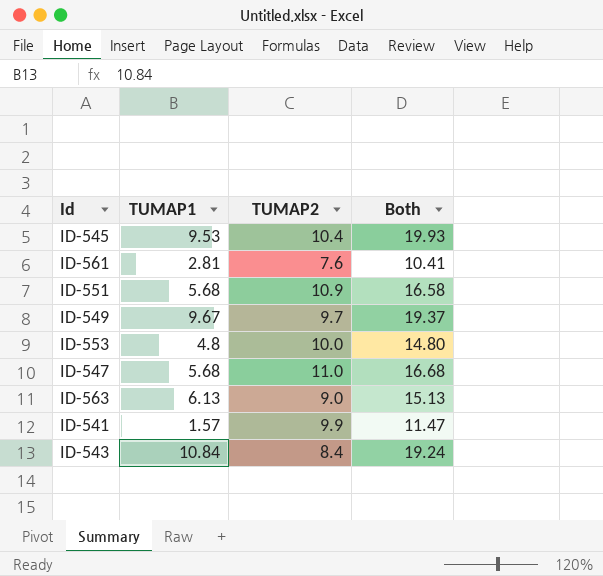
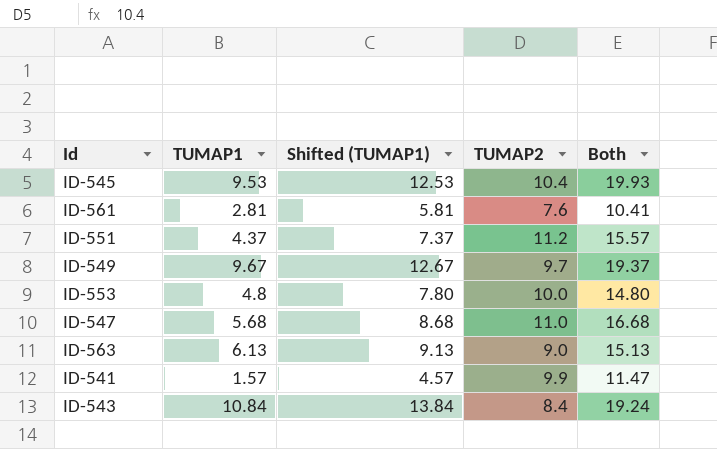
column Shifted (TUMAP1) | formula: none -> [TUMAP1] + 3
ID-551 | TUMAP1: 5.68 -> 4.37
ID-551 | TUMAP2: 10.9 -> 11.2
ID-551 | Both: 16.58 -> 15.57

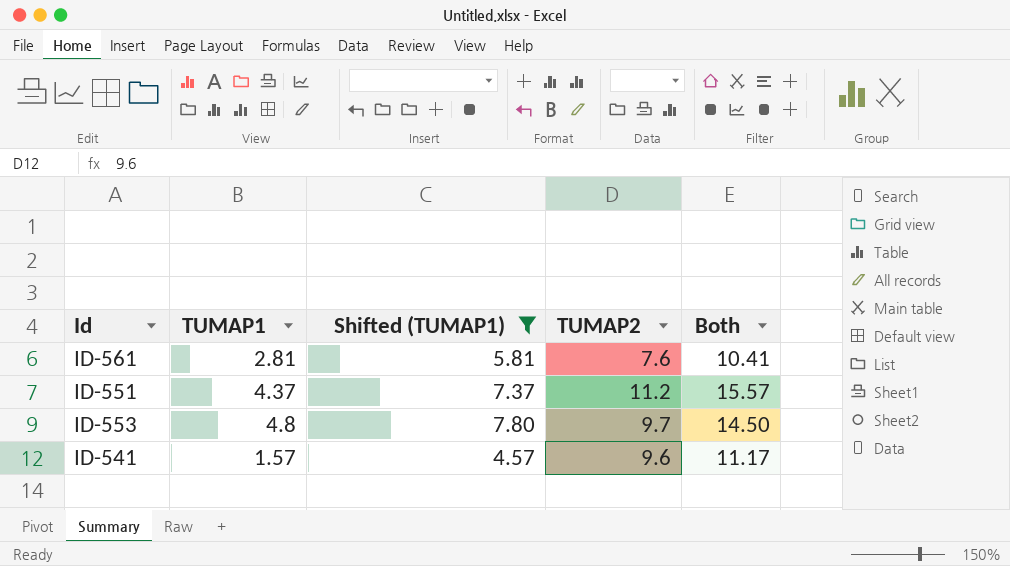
filter: none -> Shifted (TUMAP1) <= 7.80
ID-553 | TUMAP2: 10.0 -> 9.7
ID-553 | Both: 14.80 -> 14.50
ID-541 | TUMAP2: 9.9 -> 9.6
ID-541 | Both: 11.47 -> 11.17

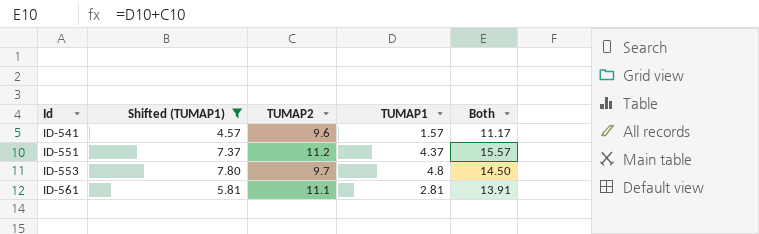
row order: none -> Id ascending
column TUMAP1 | position: 2 -> 4
ID-561 | TUMAP2: 7.6 -> 11.1
ID-561 | Both: 10.41 -> 13.91

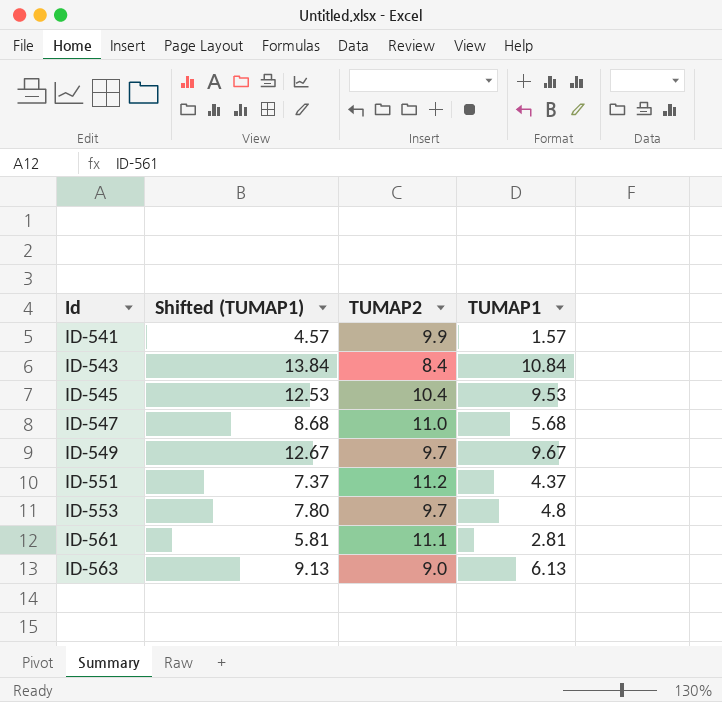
filter: Shifted (TUMAP1) <= 7.80 -> none
column Both | formula: [TUMAP2] + [TUMAP1] -> none
ID-541 | TUMAP2: 9.6 -> 9.9

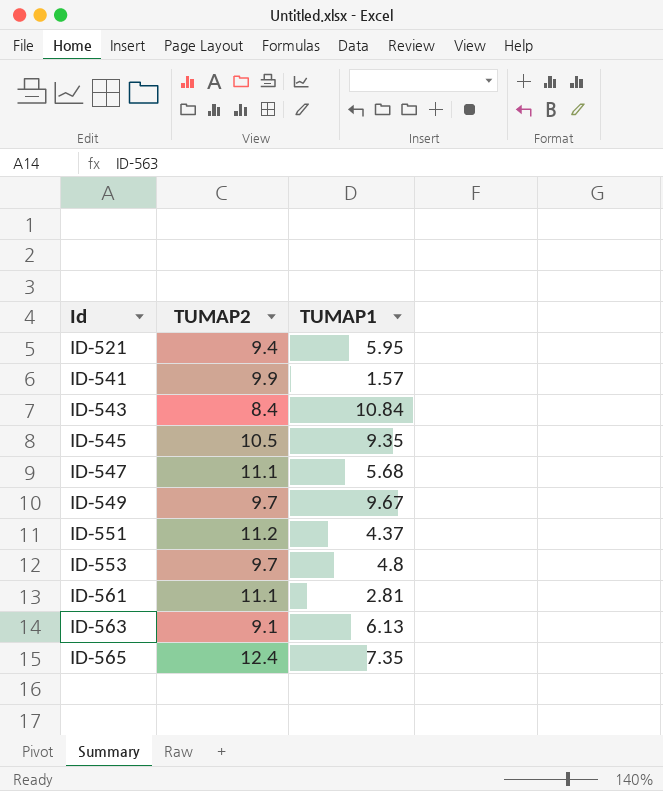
column Shifted (TUMAP1) | formula: [TUMAP1] + 3 -> none
row ID-521: none -> 9.4 | 5.95
ID-545 | TUMAP2: 10.4 -> 10.5
ID-545 | TUMAP1: 9.53 -> 9.35
ID-547 | TUMAP2: 11.0 -> 11.1
ID-563 | TUMAP2: 9.0 -> 9.1
row ID-565: none -> 12.4 | 7.35

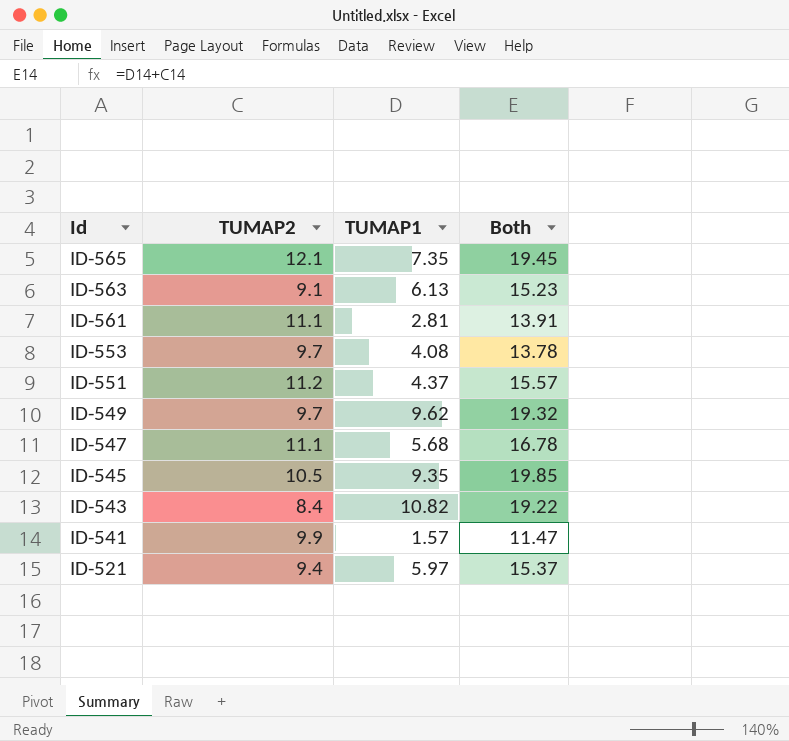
row order: Id ascending -> Id descending
column Both | formula: none -> [TUMAP2] + [TUMAP1]
ID-565 | TUMAP2: 12.4 -> 12.1
ID-553 | TUMAP1: 4.8 -> 4.08
ID-549 | TUMAP1: 9.67 -> 9.62
ID-543 | TUMAP1: 10.84 -> 10.82
ID-521 | TUMAP1: 5.95 -> 5.97

